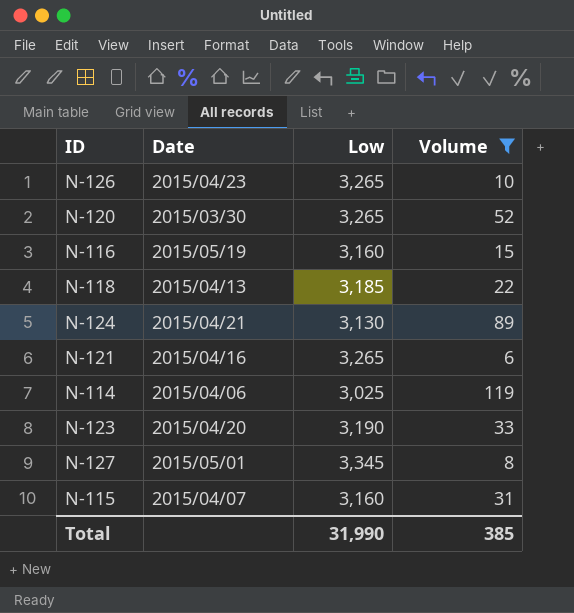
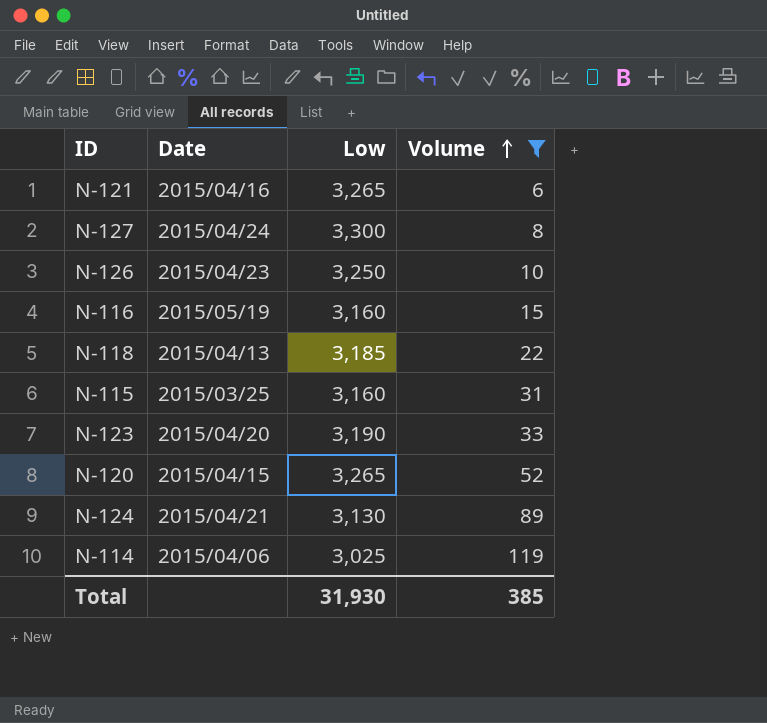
row order: none -> Volume ascending
N-127 | Date: 2015/05/01 -> 2015/04/24
N-127 | Low: 3,345 -> 3,300
N-126 | Low: 3,265 -> 3,250
N-115 | Date: 2015/04/07 -> 2015/03/25
N-120 | Date: 2015/03/30 -> 2015/04/15
Total | Low: 31,990 -> 31,930

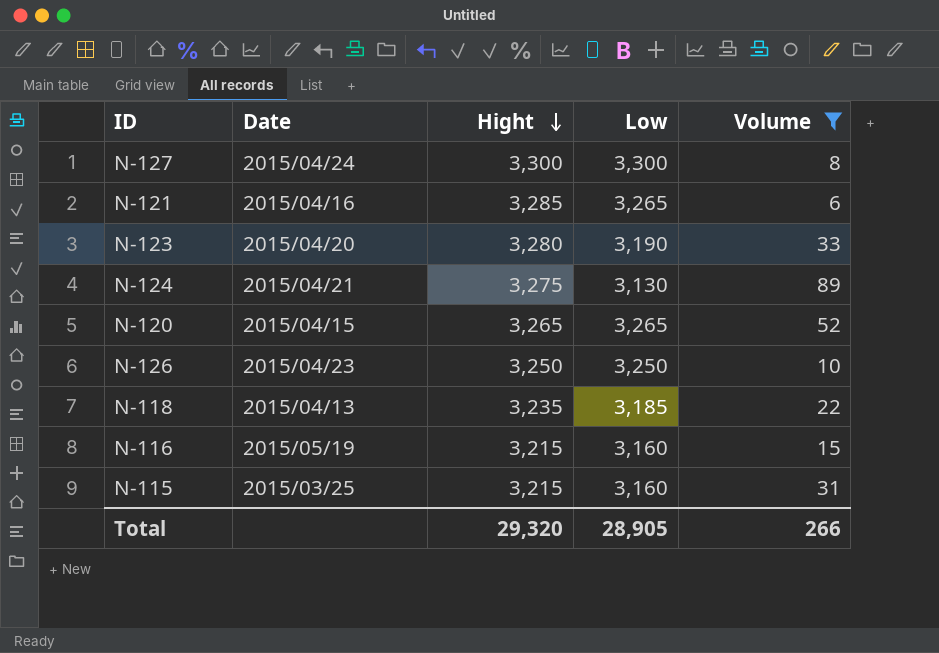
row order: Volume ascending -> Hight descending
column Hight | position: none -> 3
row N-114: 2015/04/06 | 3,025 | 119 -> none
Total | Low: 31,930 -> 28,905
Total | Volume: 385 -> 266

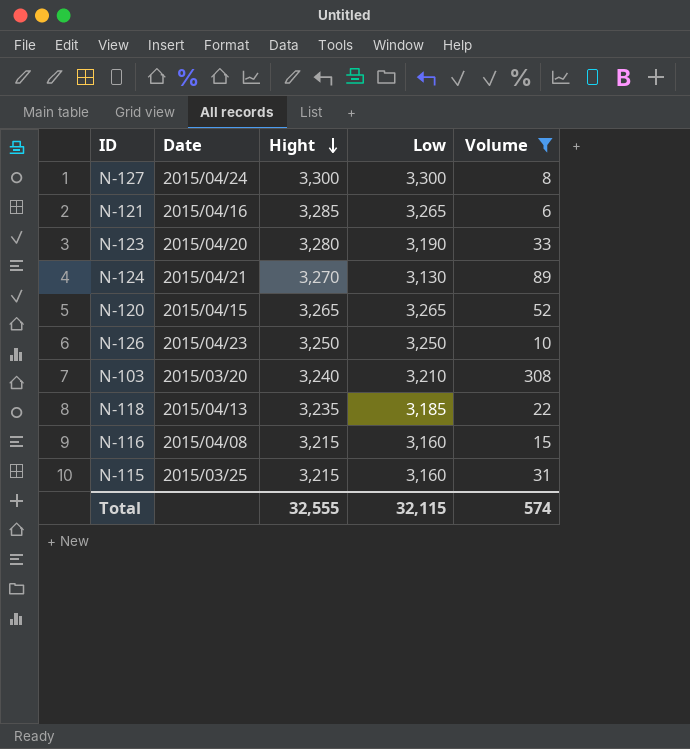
N-124 | Hight: 3,275 -> 3,270
row N-103: none -> 2015/03/20 | 3,240 | 3,210 | 308
N-116 | Date: 2015/05/19 -> 2015/04/08
Total | Hight: 29,320 -> 32,555
Total | Low: 28,905 -> 32,115
Total | Volume: 266 -> 574

